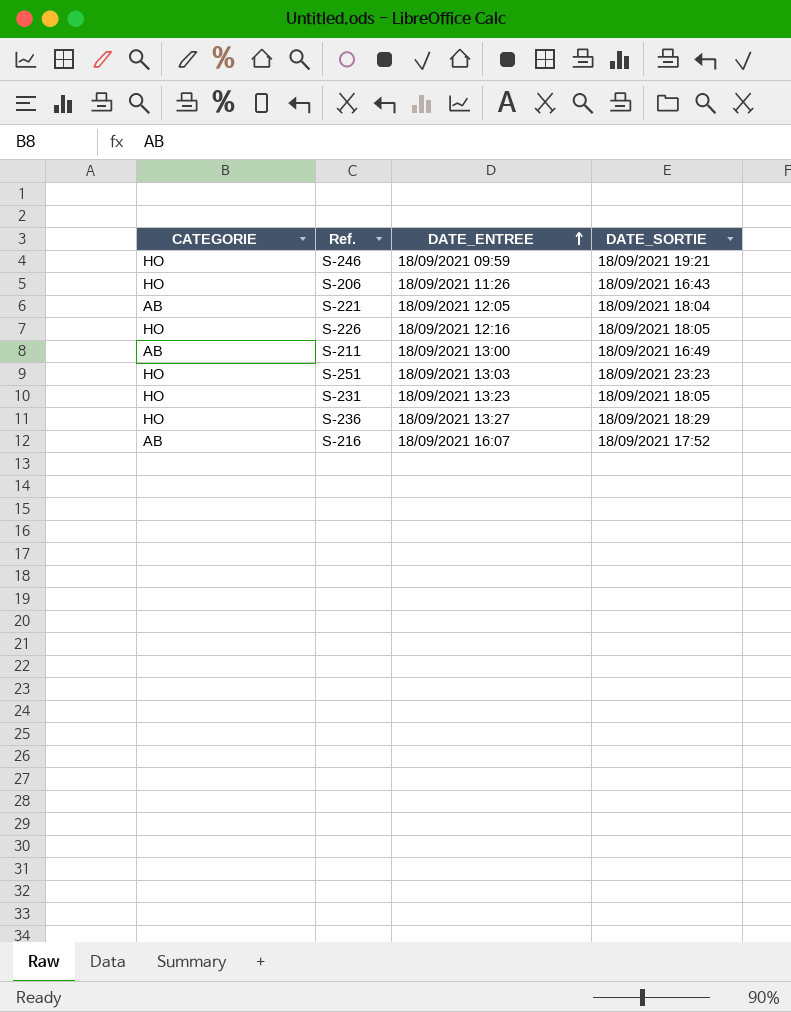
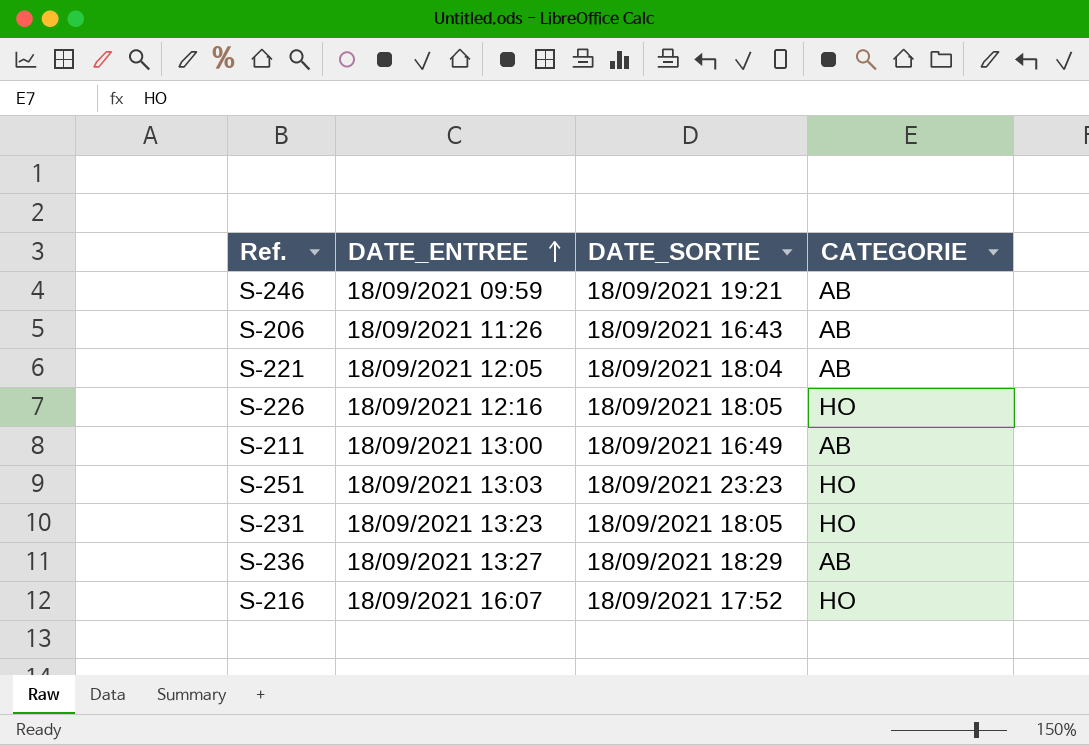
column CATEGORIE | position: 1 -> 4
S-246 | CATEGORIE: HO -> AB
S-206 | CATEGORIE: HO -> AB
S-236 | CATEGORIE: HO -> AB
S-216 | CATEGORIE: AB -> HO

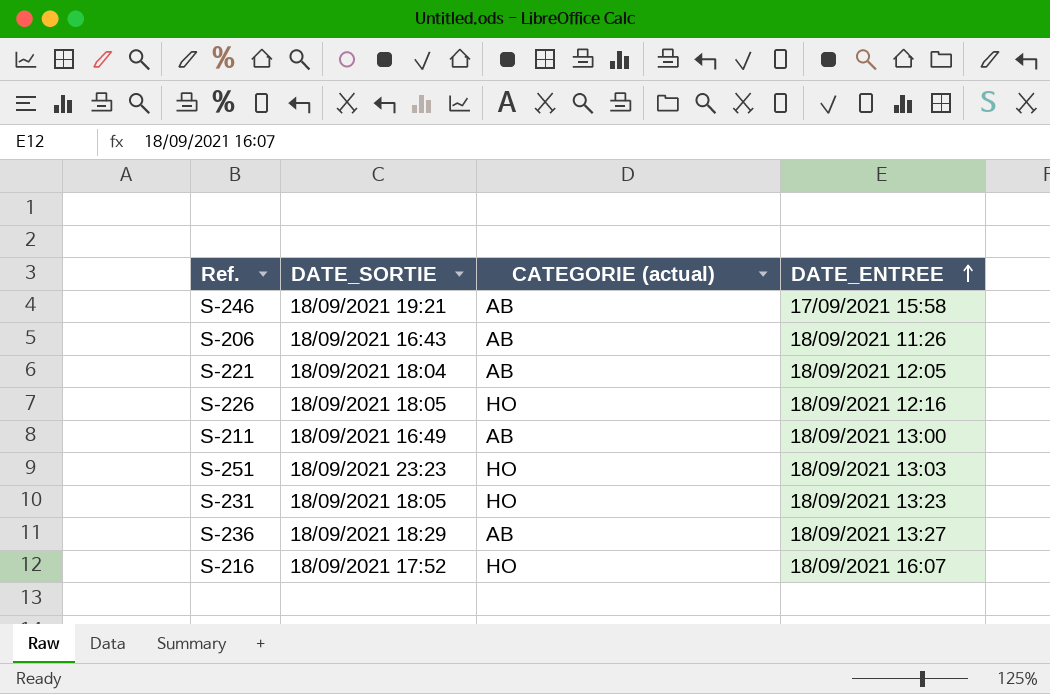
column name: CATEGORIE -> CATEGORIE (actual)
column DATE_ENTREE | position: 2 -> 4
S-246 | DATE_ENTREE: 18/09/2021 09:59 -> 17/09/2021 15:58

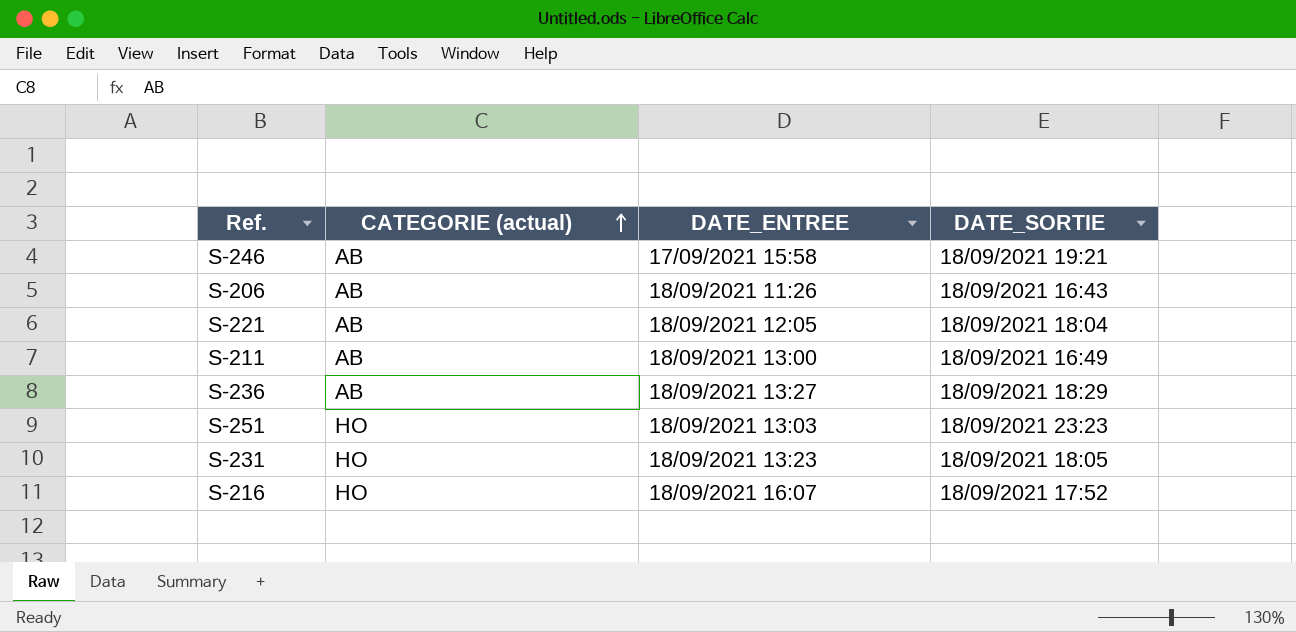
row order: DATE_ENTREE ascending -> CATEGORIE (actual) ascending
column DATE_SORTIE | position: 2 -> 4
row S-226: 18/09/2021 18:05 | HO | 18/09/2021 12:16 -> none

